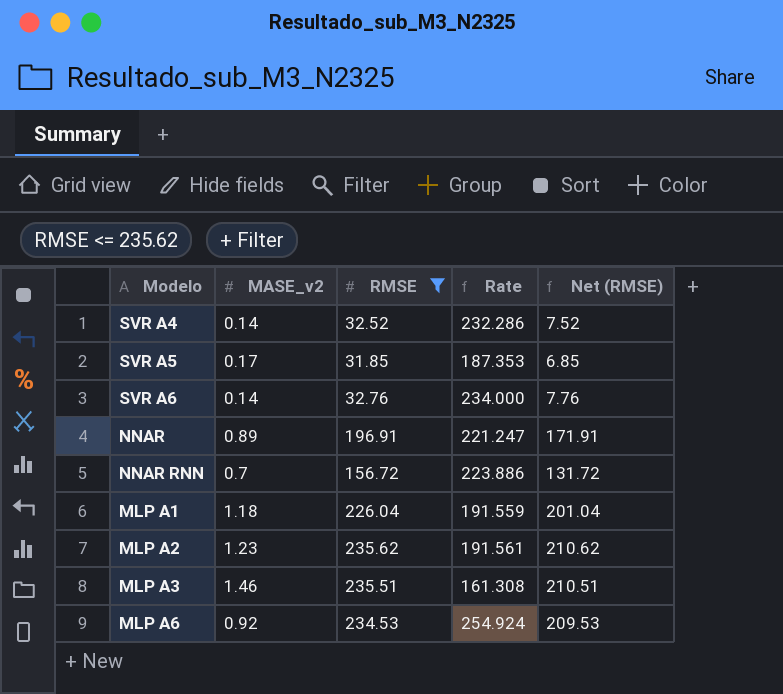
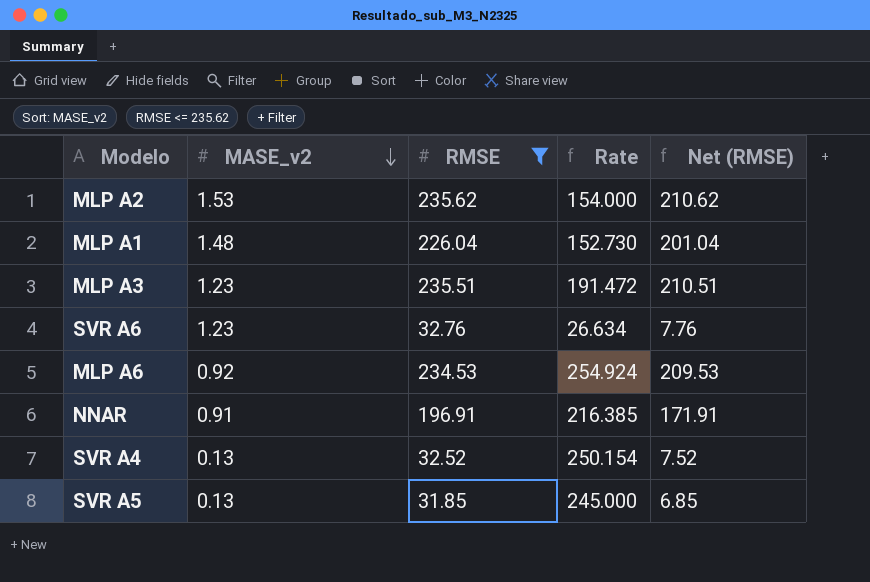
row order: none -> MASE_v2 descending
row NNAR RNN: 0.7 | 156.72 | 223.886 | 131.72 -> none
MLP A2 | MASE_v2: 1.23 -> 1.53
MLP A2 | Rate: 191.561 -> 154.000
MLP A1 | MASE_v2: 1.18 -> 1.48
MLP A1 | Rate: 191.559 -> 152.730
MLP A3 | MASE_v2: 1.46 -> 1.23
MLP A3 | Rate: 161.308 -> 191.472
SVR A6 | MASE_v2: 0.14 -> 1.23
SVR A6 | Rate: 234.000 -> 26.634
NNAR | MASE_v2: 0.89 -> 0.91
NNAR | Rate: 221.247 -> 216.385
SVR A4 | MASE_v2: 0.14 -> 0.13
SVR A4 | Rate: 232.286 -> 250.154
SVR A5 | MASE_v2: 0.17 -> 0.13
SVR A5 | Rate: 187.353 -> 245.000

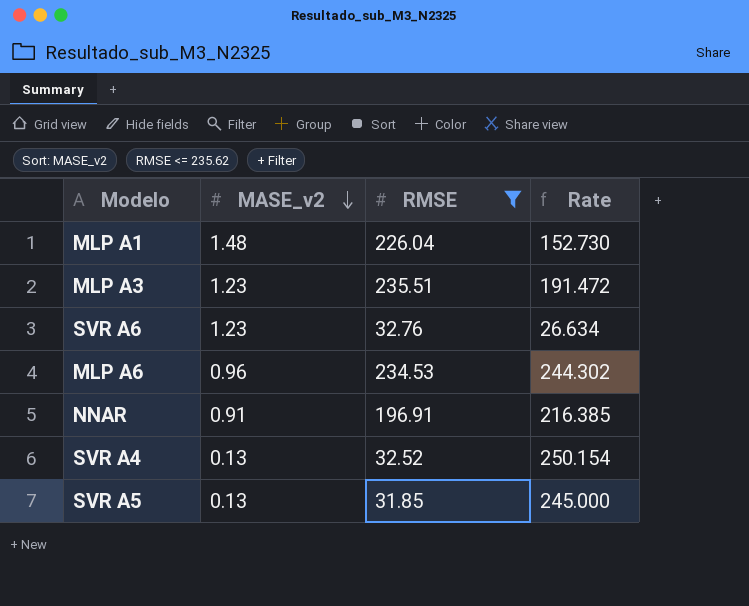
column Net (RMSE) | formula: [RMSE] - 25 -> none
row MLP A2: 1.53 | 235.62 | 154.000 | 210.62 -> none
MLP A6 | MASE_v2: 0.92 -> 0.96
MLP A6 | Rate: 254.924 -> 244.302

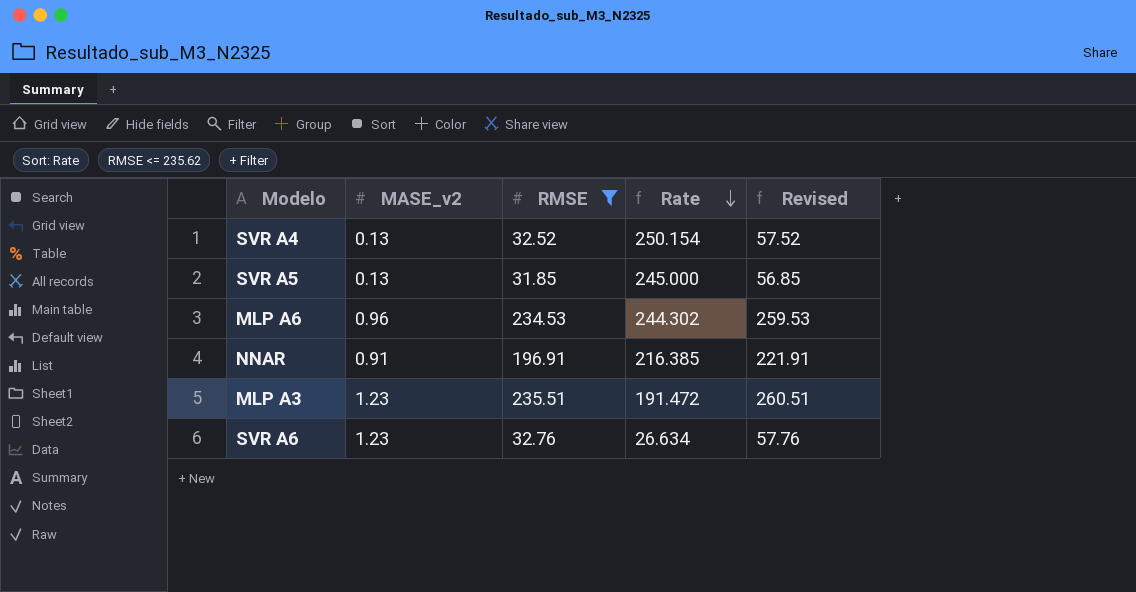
row order: MASE_v2 descending -> Rate descending
column Revised | formula: none -> [RMSE] + 25
row MLP A1: 1.48 | 226.04 | 152.730 -> none

